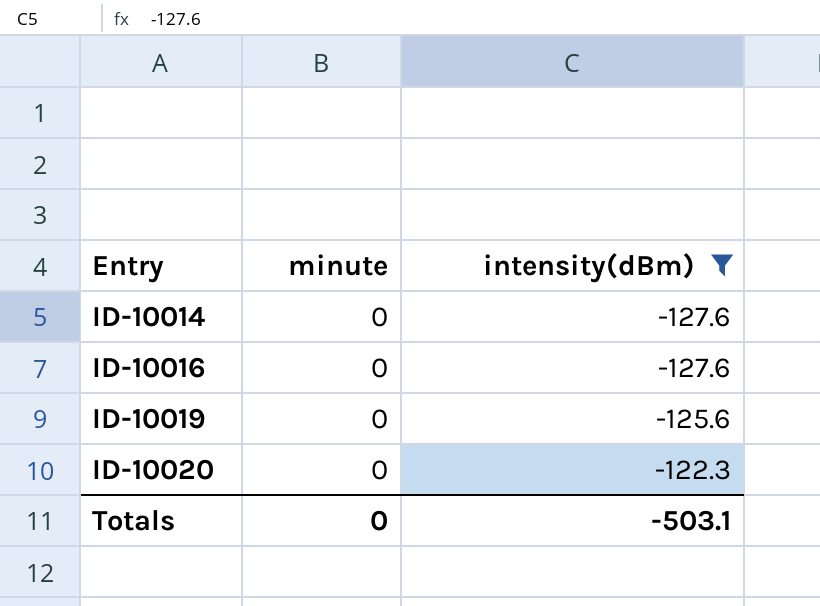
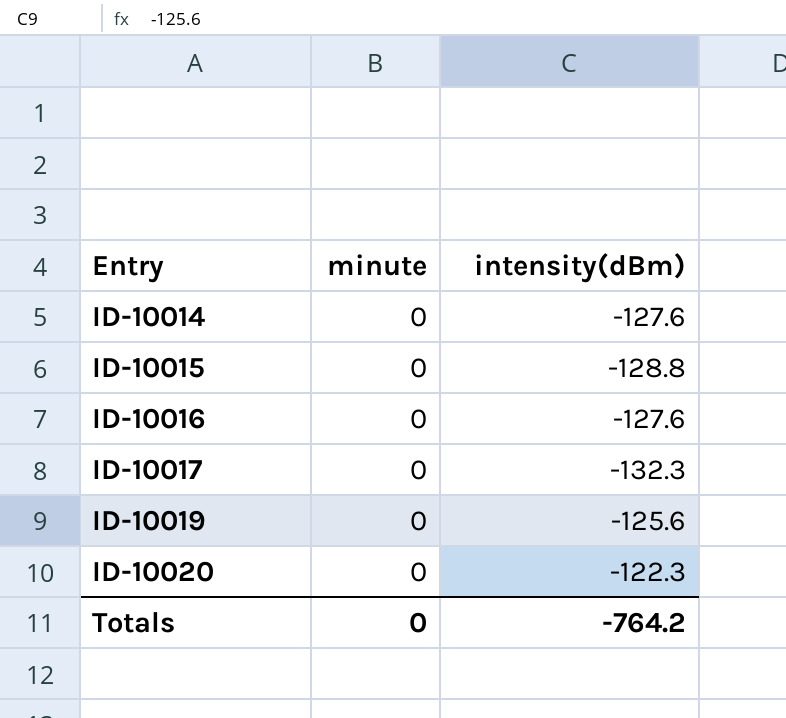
filter: intensity(dBm) >= -127.6 -> none
Totals | intensity(dBm): -503.1 -> -764.2

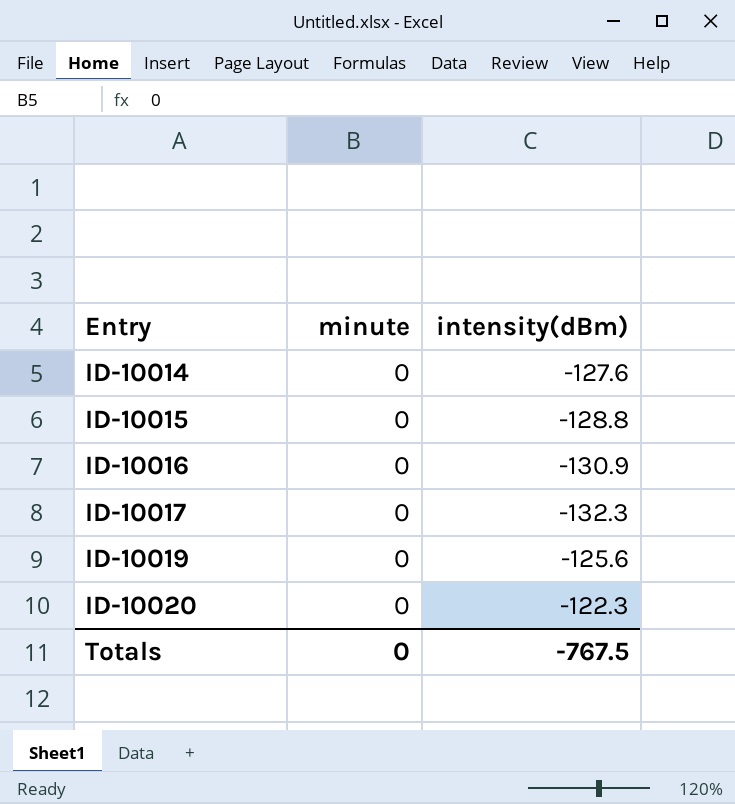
ID-10016 | intensity(dBm): -127.6 -> -130.9
Totals | intensity(dBm): -764.2 -> -767.5

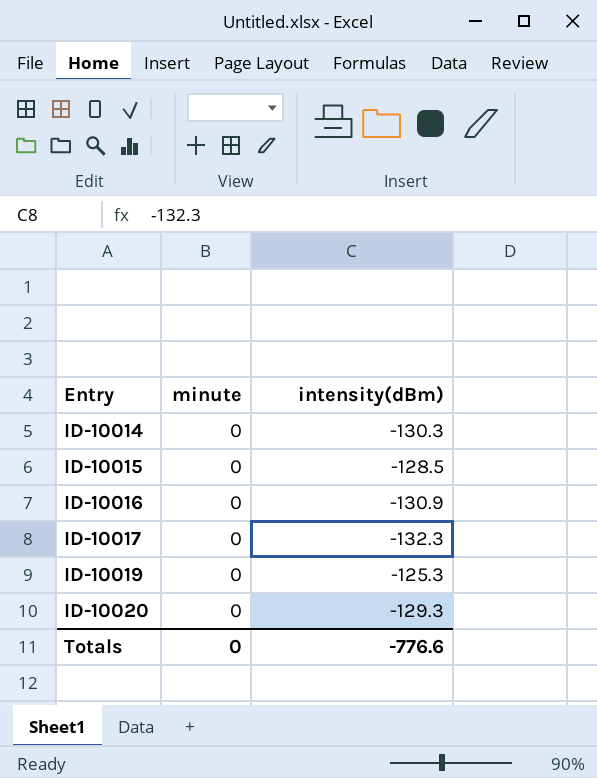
ID-10014 | intensity(dBm): -127.6 -> -130.3
ID-10015 | intensity(dBm): -128.8 -> -128.5
ID-10019 | intensity(dBm): -125.6 -> -125.3
ID-10020 | intensity(dBm): -122.3 -> -129.3
Totals | intensity(dBm): -767.5 -> -776.6

